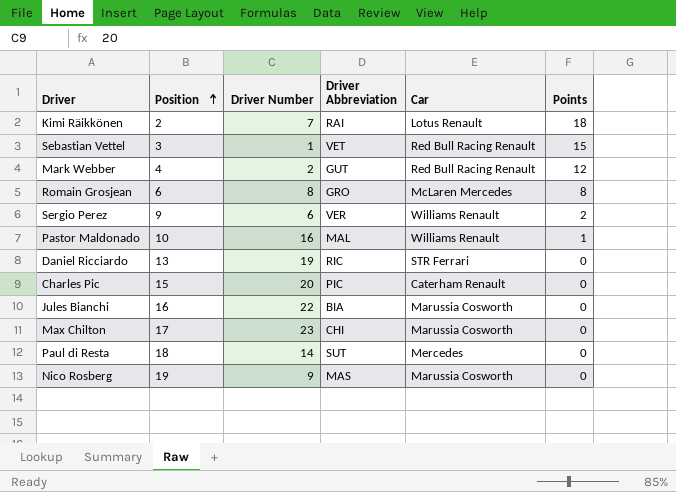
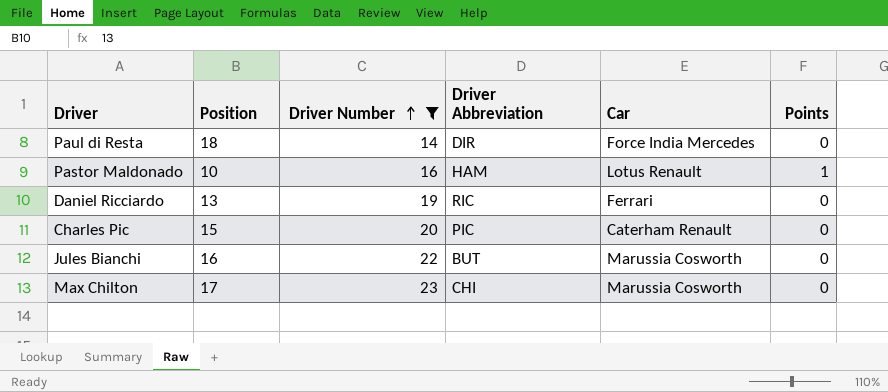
filter: none -> Driver Number >= 14
row order: Position ascending -> Driver Number ascending
Paul di Resta | Driver Abbreviation: SUT -> DIR
Paul di Resta | Car: Mercedes -> Force India Mercedes
Pastor Maldonado | Driver Abbreviation: MAL -> HAM
Pastor Maldonado | Car: Williams Renault -> Lotus Renault
Daniel Ricciardo | Car: STR Ferrari -> Ferrari
Jules Bianchi | Driver Abbreviation: BIA -> BUT

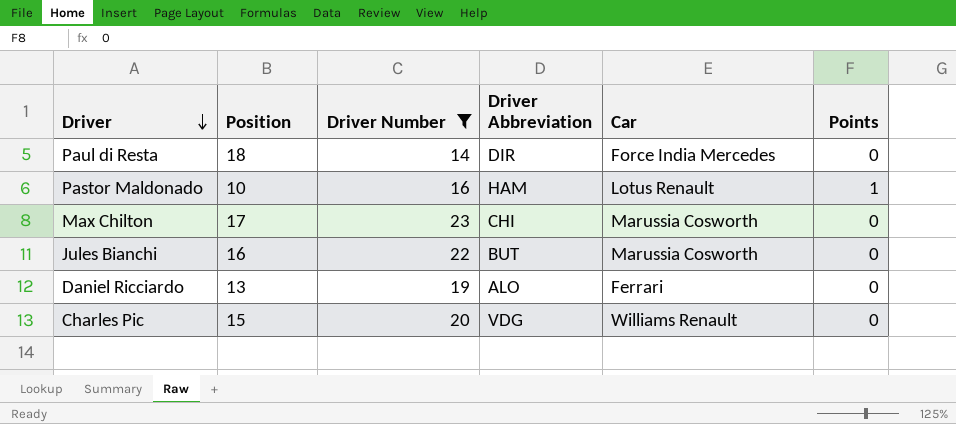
row order: Driver Number ascending -> Driver descending
Daniel Ricciardo | Driver Abbreviation: RIC -> ALO
Charles Pic | Driver Abbreviation: PIC -> VDG
Charles Pic | Car: Caterham Renault -> Williams Renault

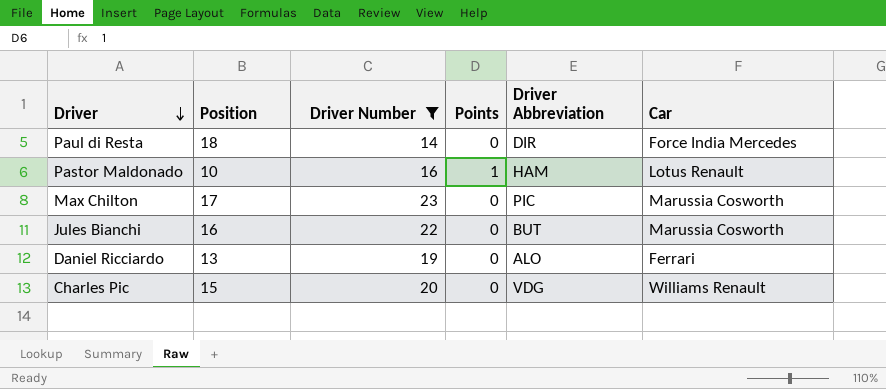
column Points | position: 6 -> 4
Max Chilton | Driver Abbreviation: CHI -> PIC

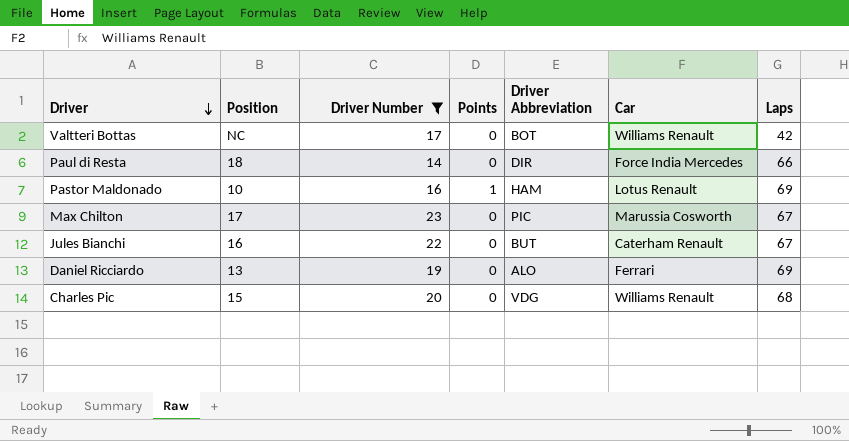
column Laps | position: none -> 7
row Valtteri Bottas: none -> NC | 17 | 0 | BOT | Williams Renault | 42
Jules Bianchi | Car: Marussia Cosworth -> Caterham Renault

